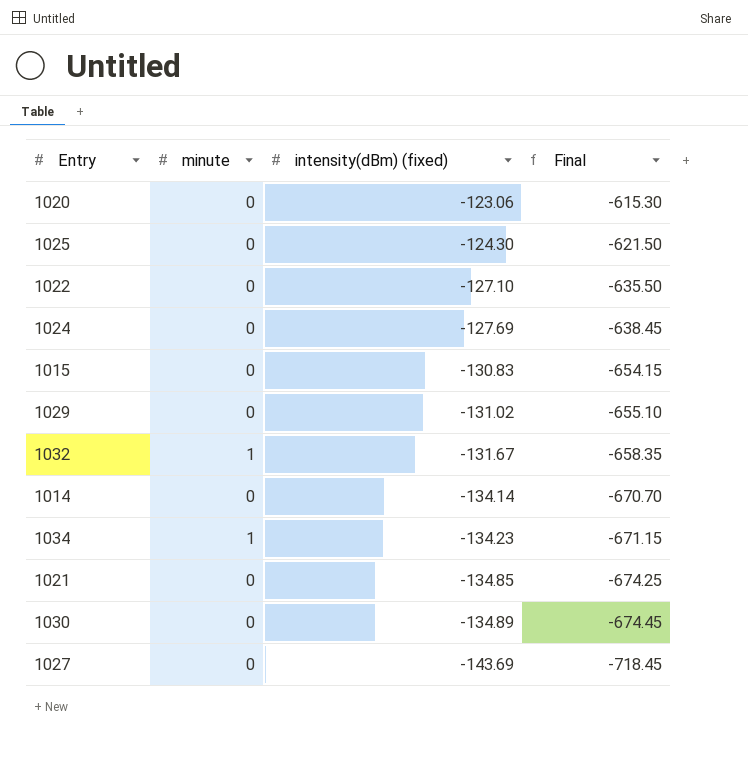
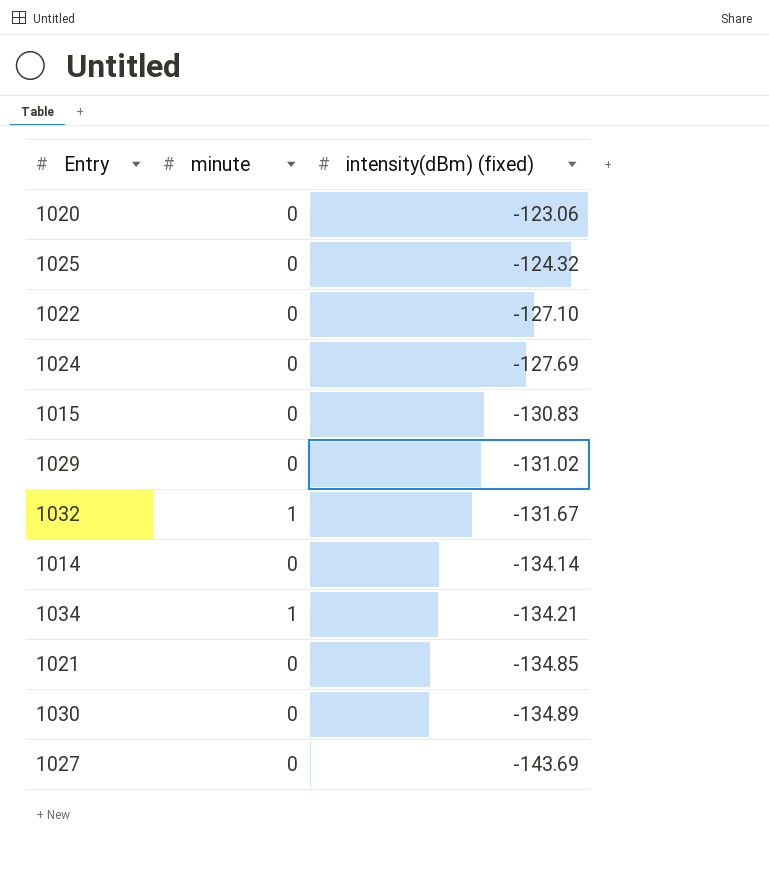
column Final | formula: [intensity(dBm) (fixed)] * 5 -> none
1025 | intensity(dBm) (fixed): -124.30 -> -124.32
1034 | intensity(dBm) (fixed): -134.23 -> -134.21

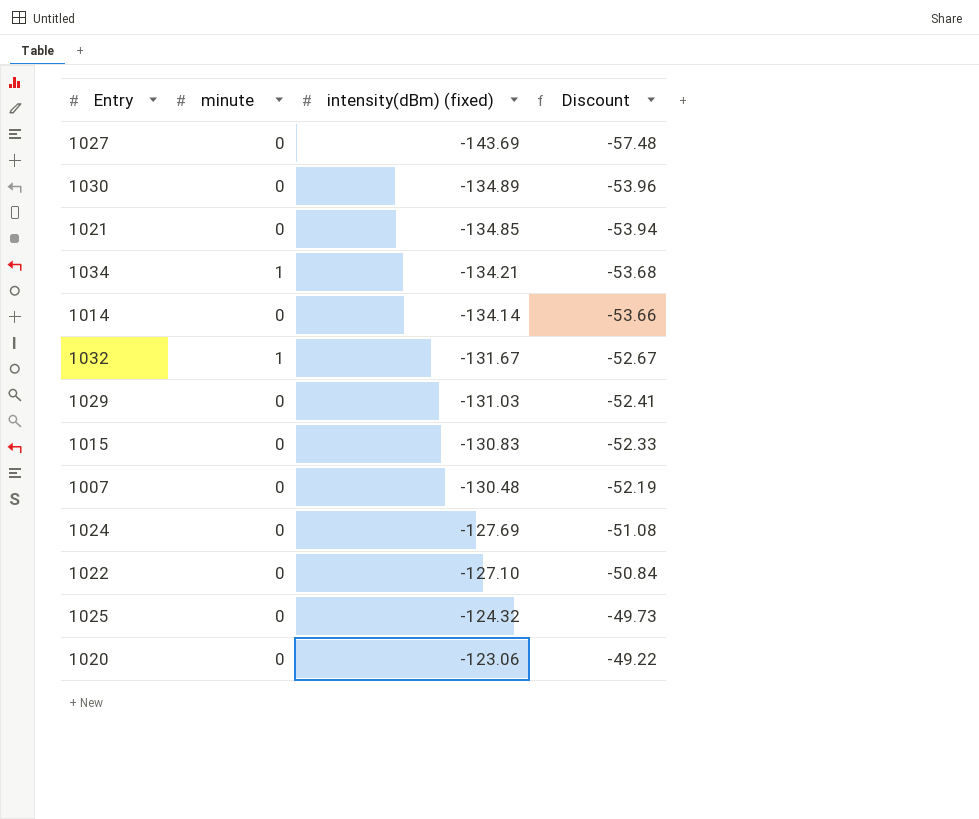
row order: intensity(dBm) (fixed) descending -> intensity(dBm) (fixed) ascending
column Discount | formula: none -> [intensity(dBm) (fixed)] * 0.4
1029 | intensity(dBm) (fixed): -131.02 -> -131.03
row 1007: none -> 0 | -130.48 | -52.19

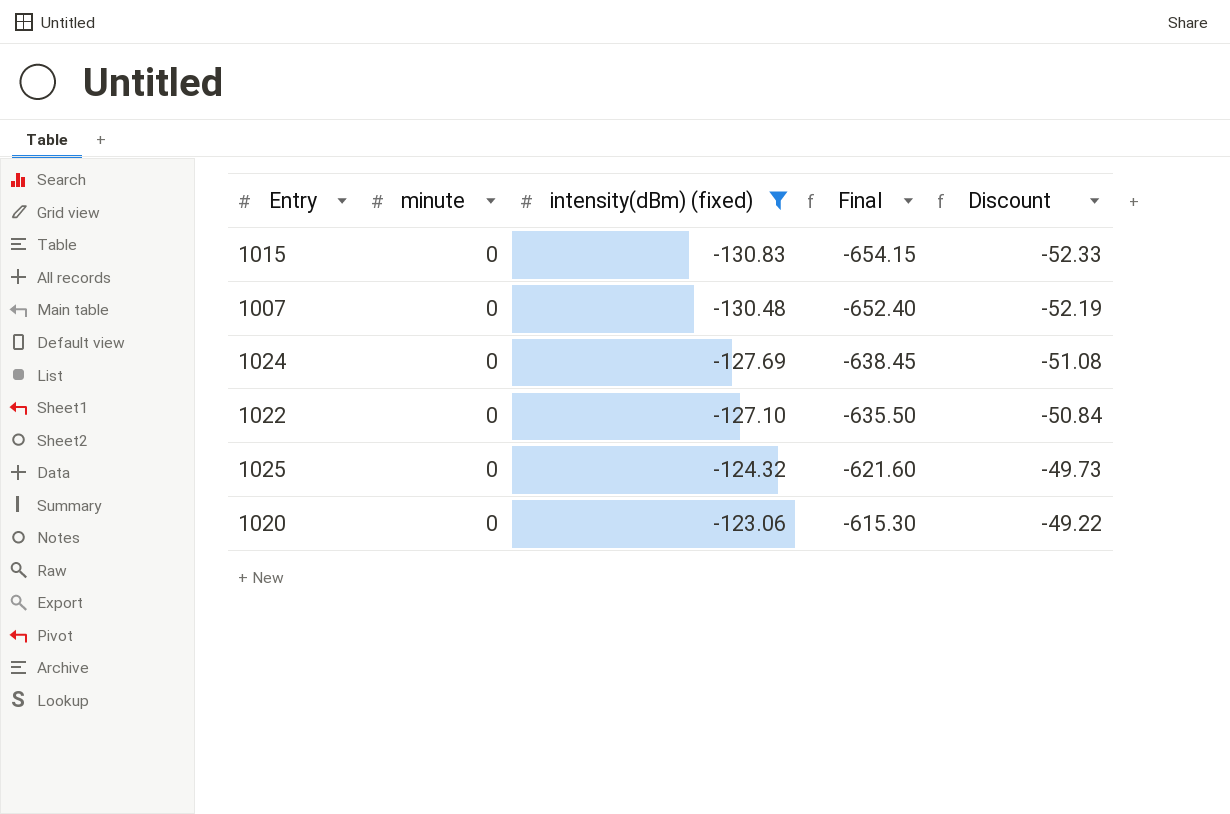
filter: none -> intensity(dBm) (fixed) >= -130.83
column Final | formula: none -> [intensity(dBm) (fixed)] * 5

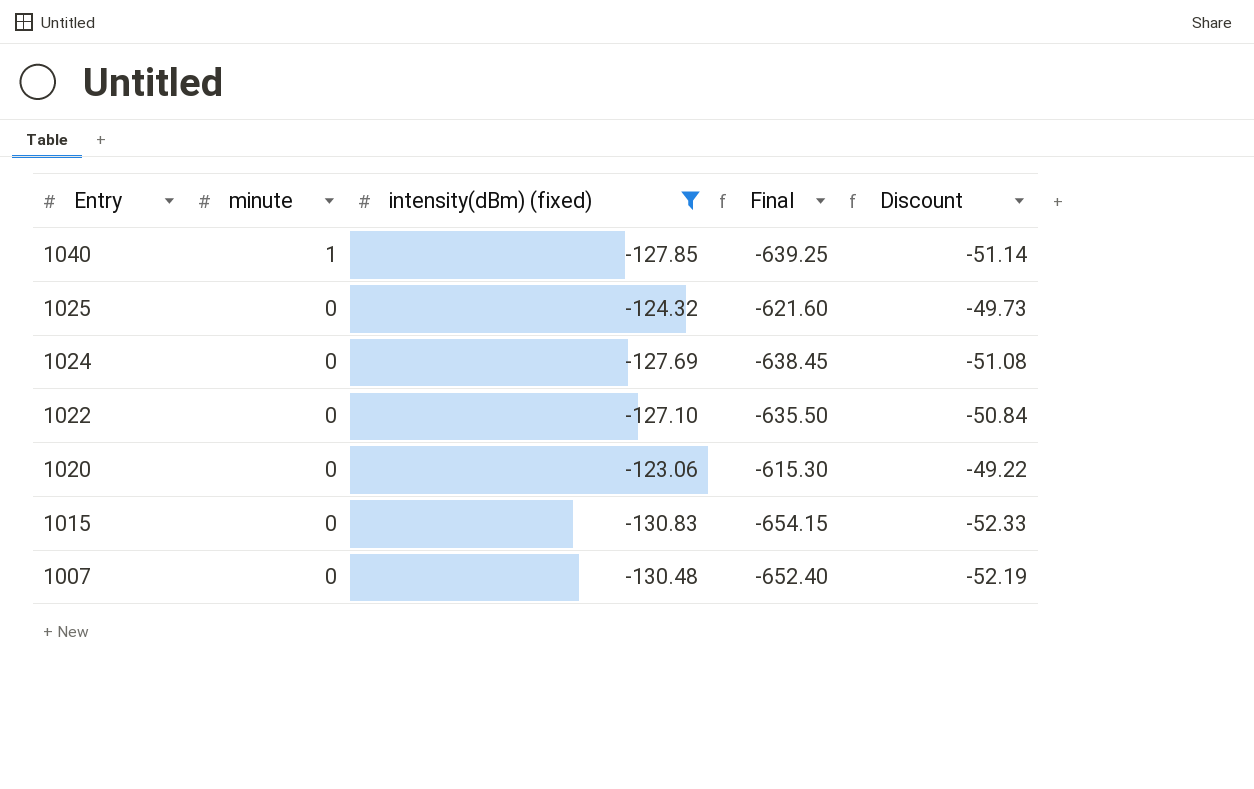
row order: intensity(dBm) (fixed) ascending -> Entry descending
row 1040: none -> 1 | -127.85 | -639.25 | -51.14

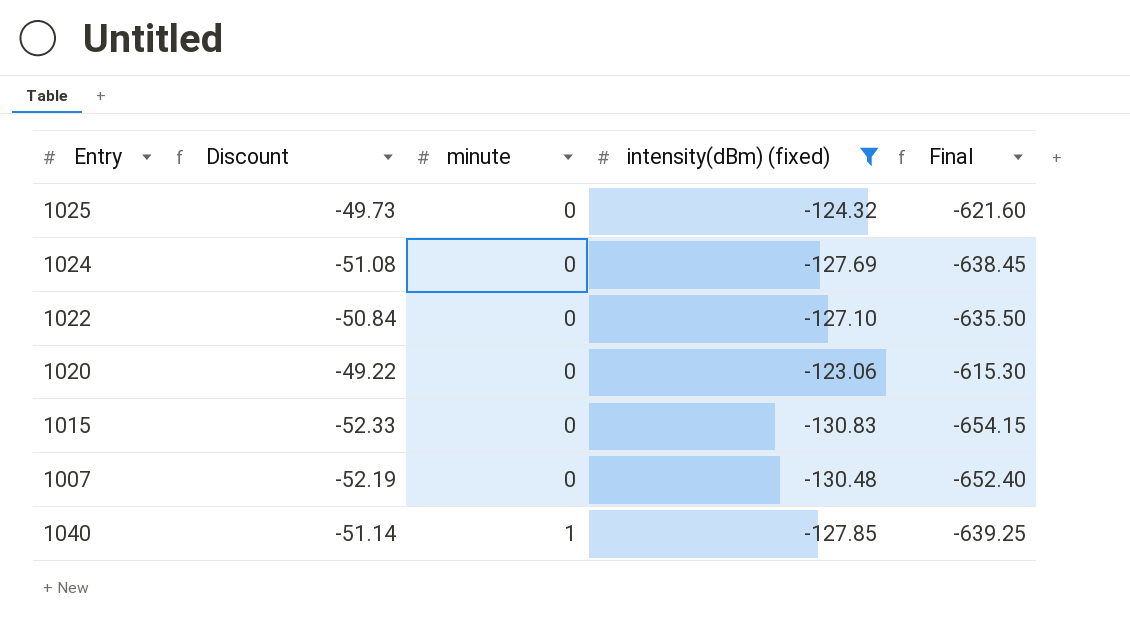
row order: Entry descending -> minute ascending
column Discount | position: 5 -> 2

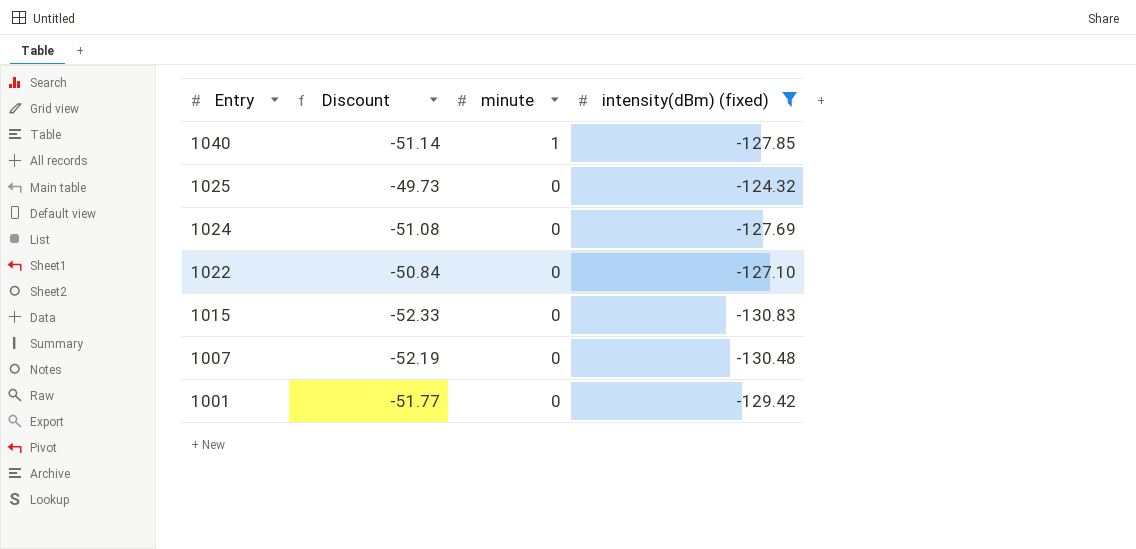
row order: minute ascending -> Entry descending
column Final | formula: [intensity(dBm) (fixed)] * 5 -> none
row 1020: -49.22 | 0 | -123.06 | -615.30 -> none
row 1001: none -> -51.77 | 0 | -129.42

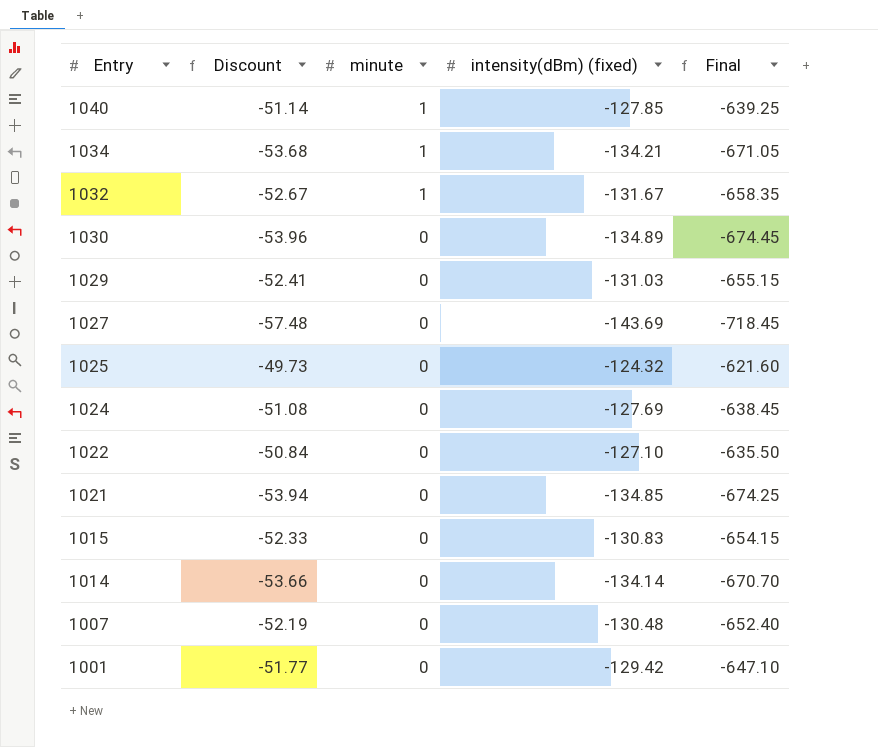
filter: intensity(dBm) (fixed) >= -130.83 -> none
column Final | formula: none -> [intensity(dBm) (fixed)] * 5

